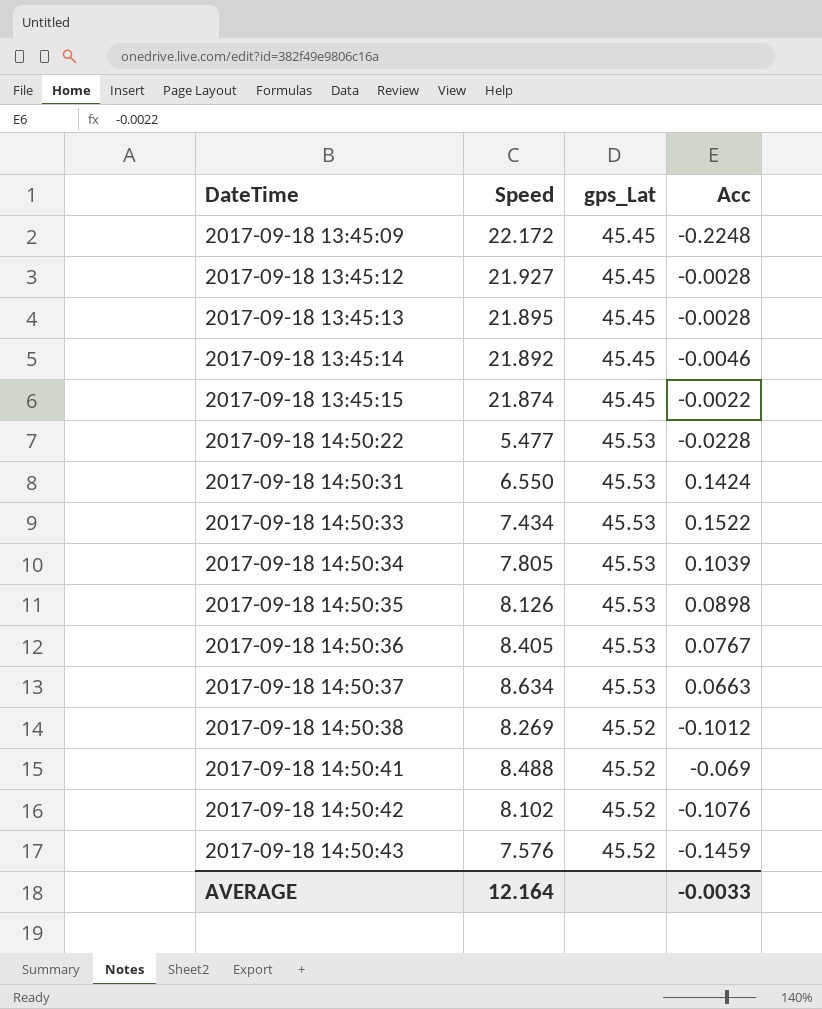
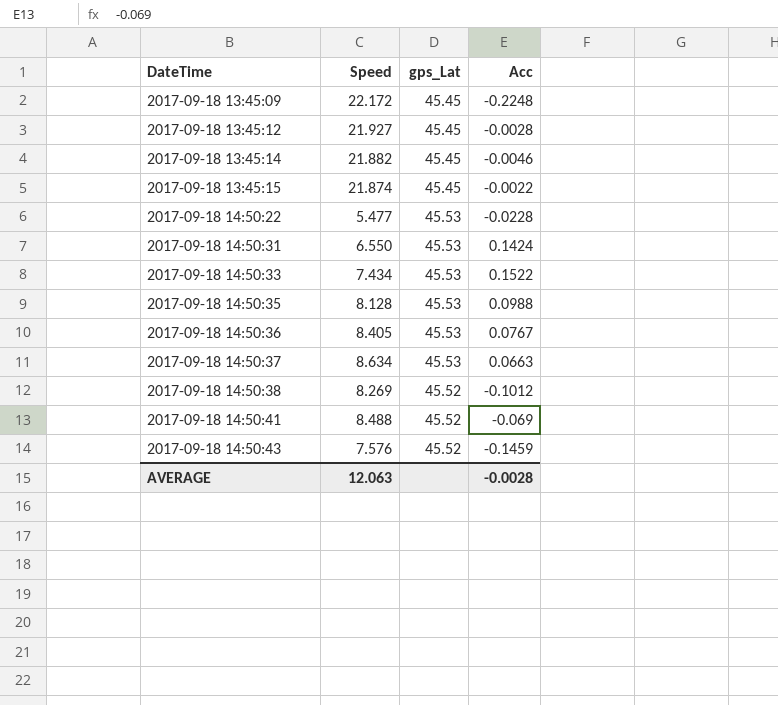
row 2017-09-18 13:45:13: 21.895 | 45.45 | -0.0028 -> none
row 2017-09-18 14:50:34: 7.805 | 45.53 | 0.1039 -> none
row 2017-09-18 14:50:42: 8.102 | 45.52 | -0.1076 -> none
2017-09-18 13:45:14 | Speed: 21.892 -> 21.882
2017-09-18 14:50:35 | Speed: 8.126 -> 8.128
2017-09-18 14:50:35 | Acc: 0.0898 -> 0.0988
AVERAGE | Speed: 12.164 -> 12.063
AVERAGE | Acc: -0.0033 -> -0.0028

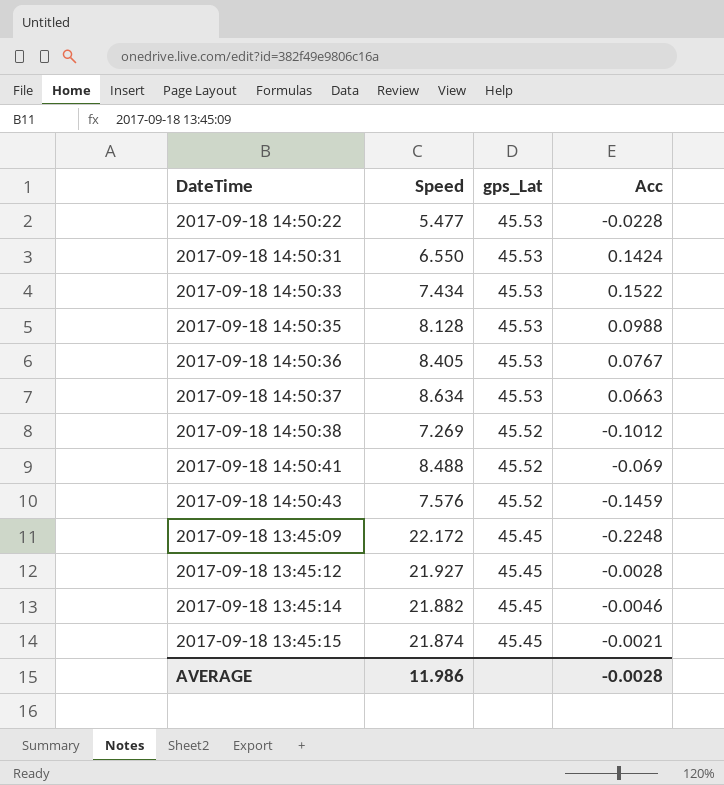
row order: DateTime ascending -> gps_Lat descending
2017-09-18 14:50:38 | Speed: 8.269 -> 7.269
2017-09-18 13:45:15 | Acc: -0.0022 -> -0.0021
AVERAGE | Speed: 12.063 -> 11.986

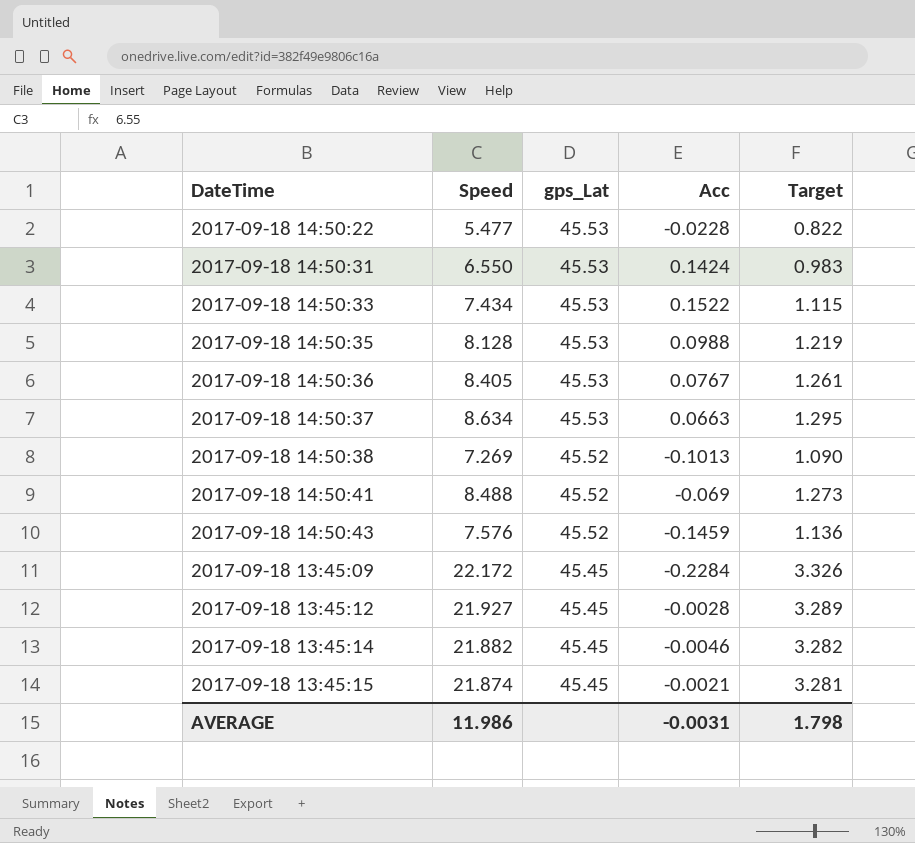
column Target | formula: none -> [Speed] * 0.15
2017-09-18 14:50:38 | Acc: -0.1012 -> -0.1013
2017-09-18 13:45:09 | Acc: -0.2248 -> -0.2284
AVERAGE | Acc: -0.0028 -> -0.0031

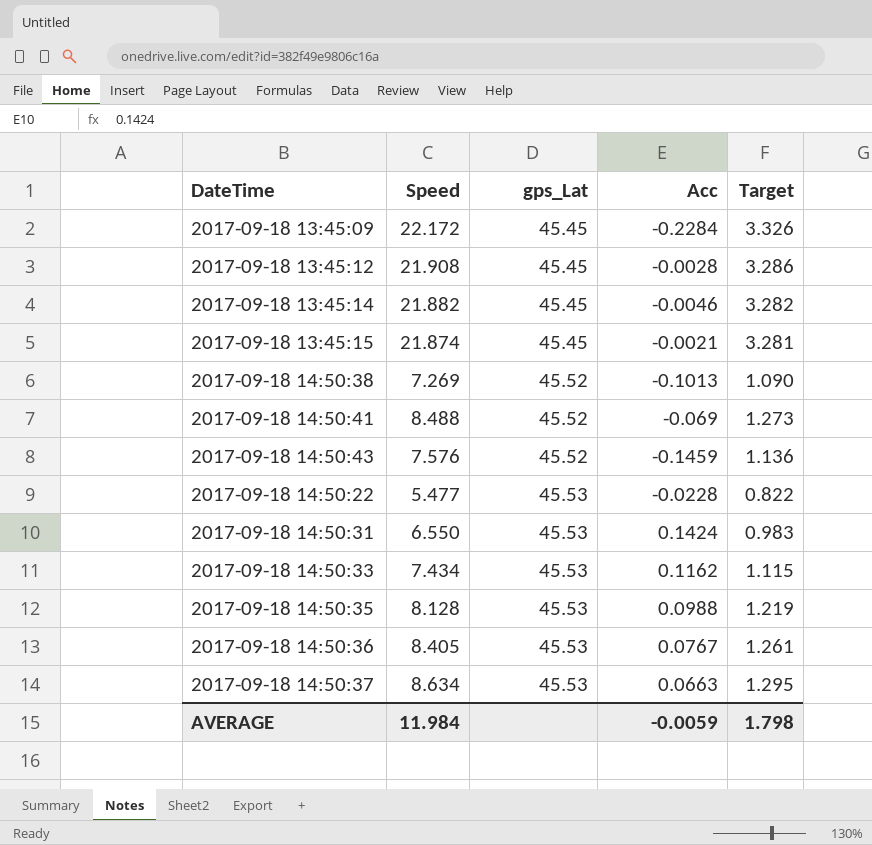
row order: gps_Lat descending -> gps_Lat ascending
2017-09-18 13:45:12 | Speed: 21.927 -> 21.908
2017-09-18 13:45:12 | Target: 3.289 -> 3.286
2017-09-18 14:50:33 | Acc: 0.1522 -> 0.1162
AVERAGE | Speed: 11.986 -> 11.984
AVERAGE | Acc: -0.0031 -> -0.0059

